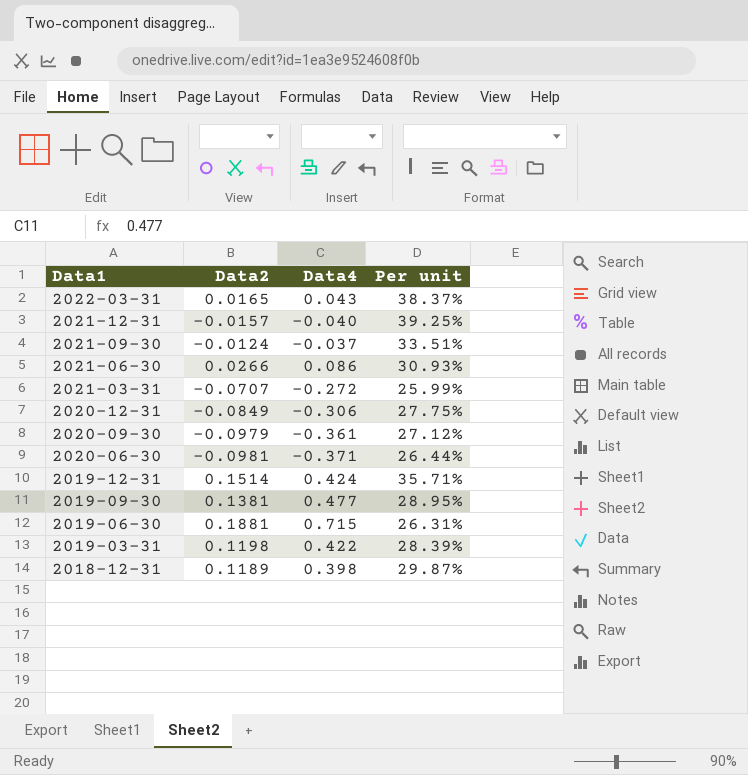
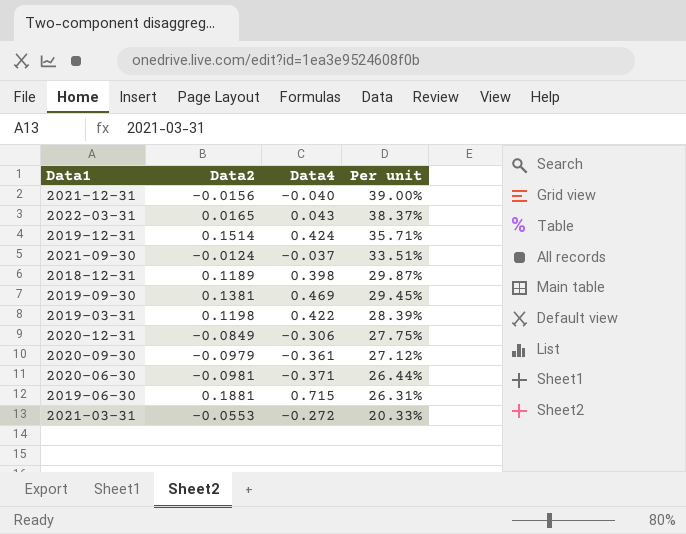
row order: Data1 descending -> Per unit descending
row 2021-06-30: 0.0266 | 0.086 | 30.93% -> none
2021-12-31 | Data2: -0.0157 -> -0.0156
2021-12-31 | Per unit: 39.25% -> 39.00%
2019-09-30 | Data4: 0.477 -> 0.469
2019-09-30 | Per unit: 28.95% -> 29.45%
2021-03-31 | Data2: -0.0707 -> -0.0553
2021-03-31 | Per unit: 25.99% -> 20.33%

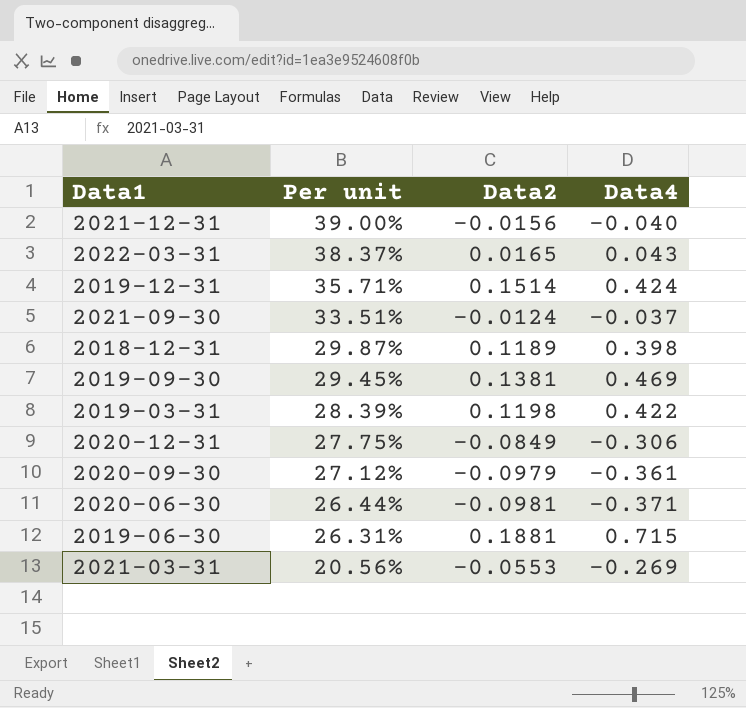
column Per unit | position: 4 -> 2
2021-03-31 | Per unit: 20.33% -> 20.56%
2021-03-31 | Data4: -0.272 -> -0.269

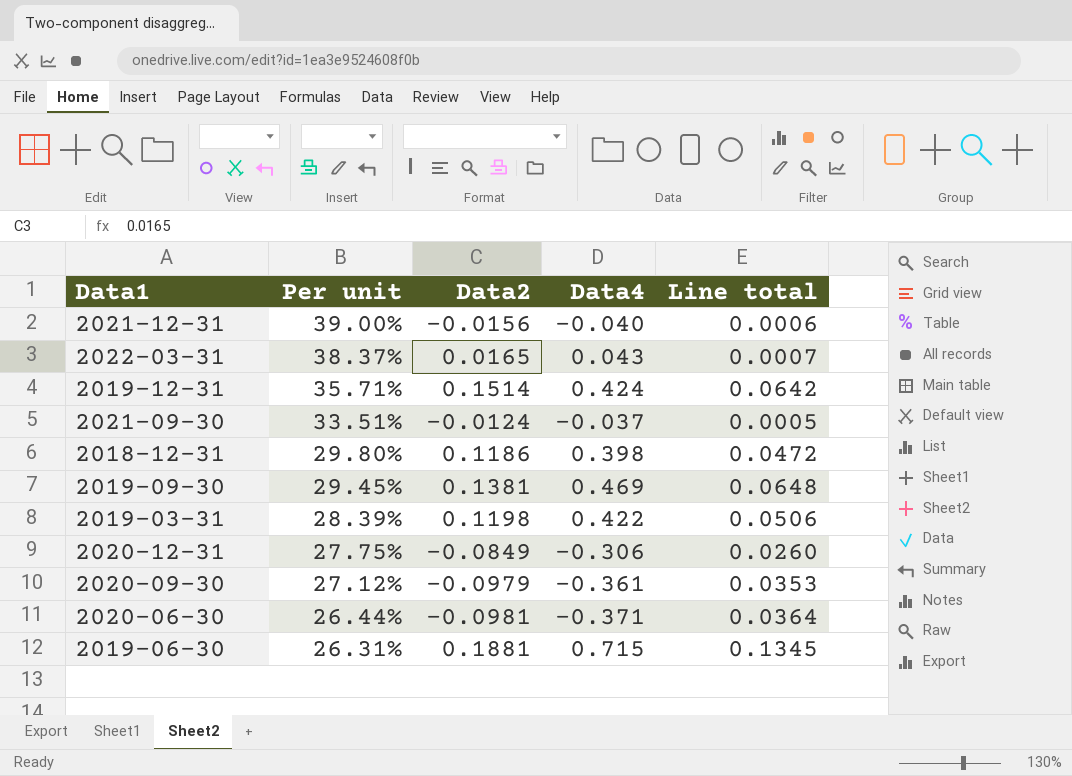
column Line total | formula: none -> [Data2] * [Data4]
row 2021-03-31: 20.56% | -0.0553 | -0.269 -> none
2018-12-31 | Per unit: 29.87% -> 29.80%
2018-12-31 | Data2: 0.1189 -> 0.1186

